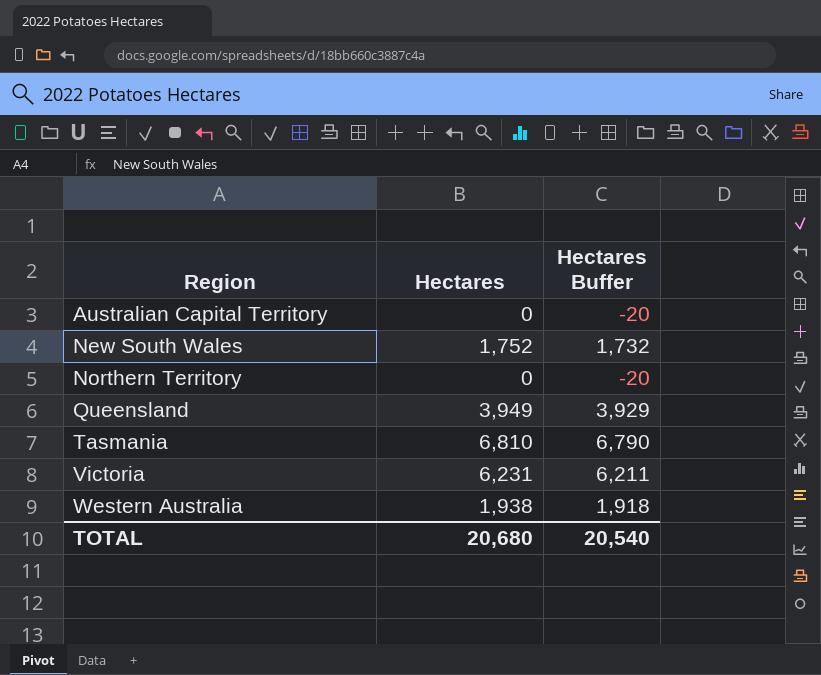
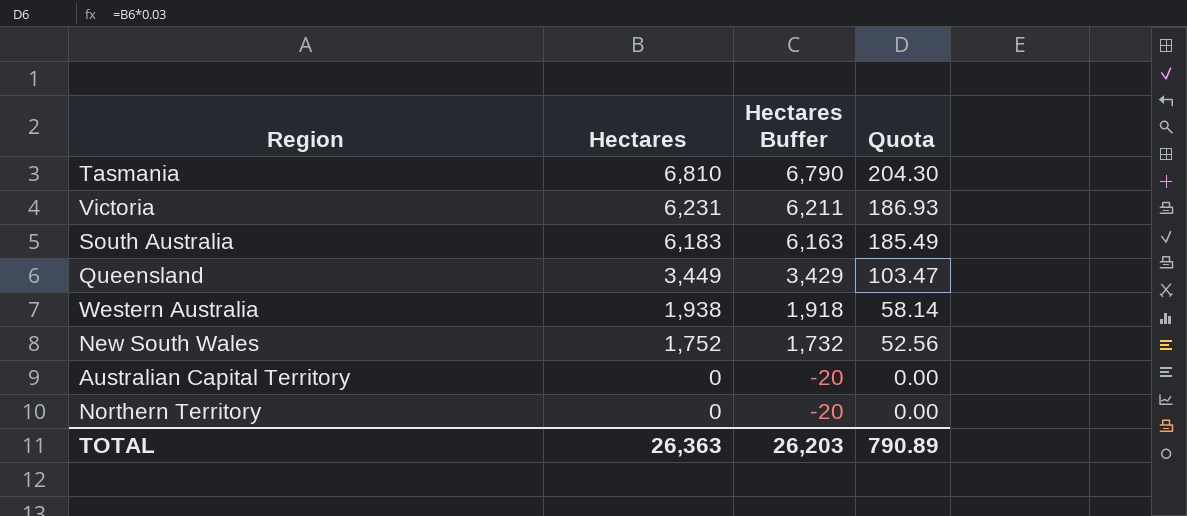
row order: Region ascending -> Hectares descending
column Quota | formula: none -> [Hectares] * 0.03
row South Australia: none -> 6,183 | 6,163 | 185.49
Queensland | Hectares: 3,949 -> 3,449
Queensland | Hectares Buffer: 3,929 -> 3,429
TOTAL | Hectares: 20,680 -> 26,363
TOTAL | Hectares Buffer: 20,540 -> 26,203

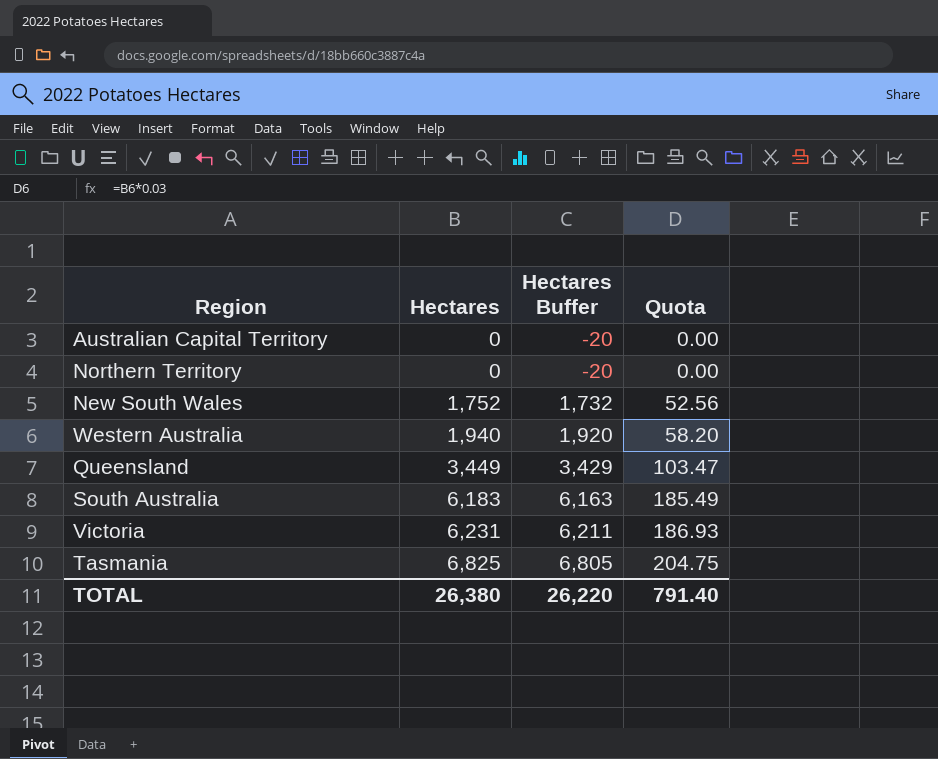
row order: Hectares descending -> Hectares ascending
Western Australia | Hectares: 1,938 -> 1,940
Western Australia | Hectares Buffer: 1,918 -> 1,920
Western Australia | Quota: 58.14 -> 58.20
Tasmania | Hectares: 6,810 -> 6,825
Tasmania | Hectares Buffer: 6,790 -> 6,805
Tasmania | Quota: 204.30 -> 204.75
TOTAL | Hectares: 26,363 -> 26,380
TOTAL | Hectares Buffer: 26,203 -> 26,220
TOTAL | Quota: 790.89 -> 791.40

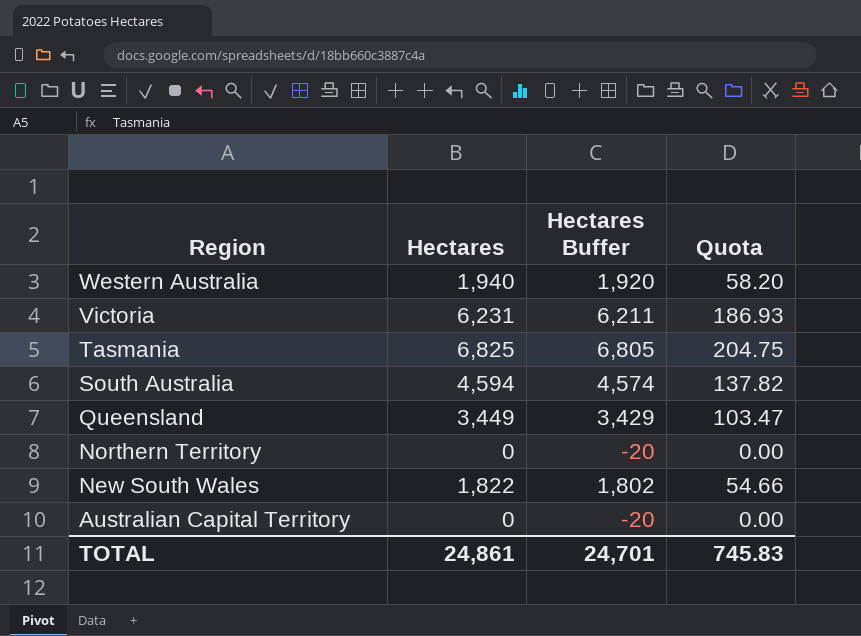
row order: Hectares ascending -> Region descending
South Australia | Hectares: 6,183 -> 4,594
South Australia | Hectares Buffer: 6,163 -> 4,574
South Australia | Quota: 185.49 -> 137.82
New South Wales | Hectares: 1,752 -> 1,822
New South Wales | Hectares Buffer: 1,732 -> 1,802
New South Wales | Quota: 52.56 -> 54.66
TOTAL | Hectares: 26,380 -> 24,861
TOTAL | Hectares Buffer: 26,220 -> 24,701
TOTAL | Quota: 791.40 -> 745.83

